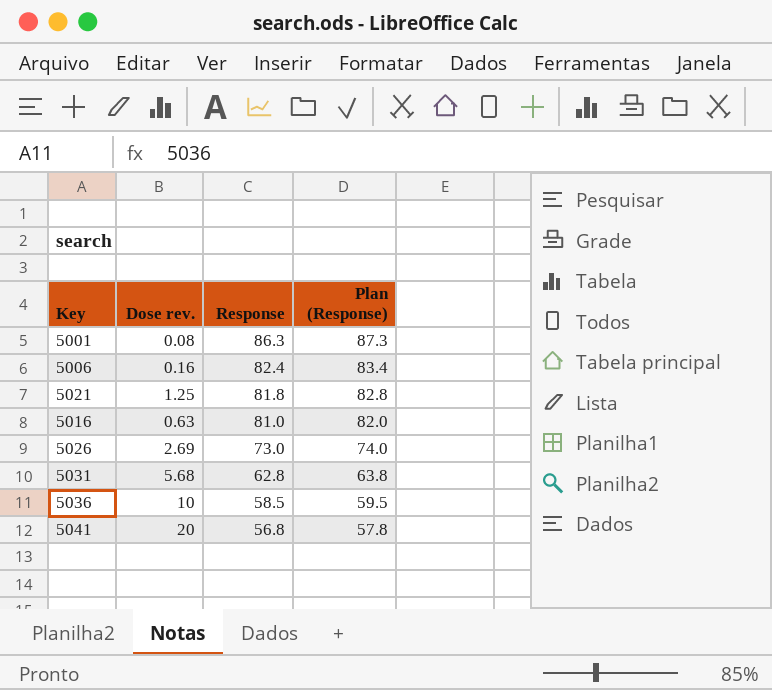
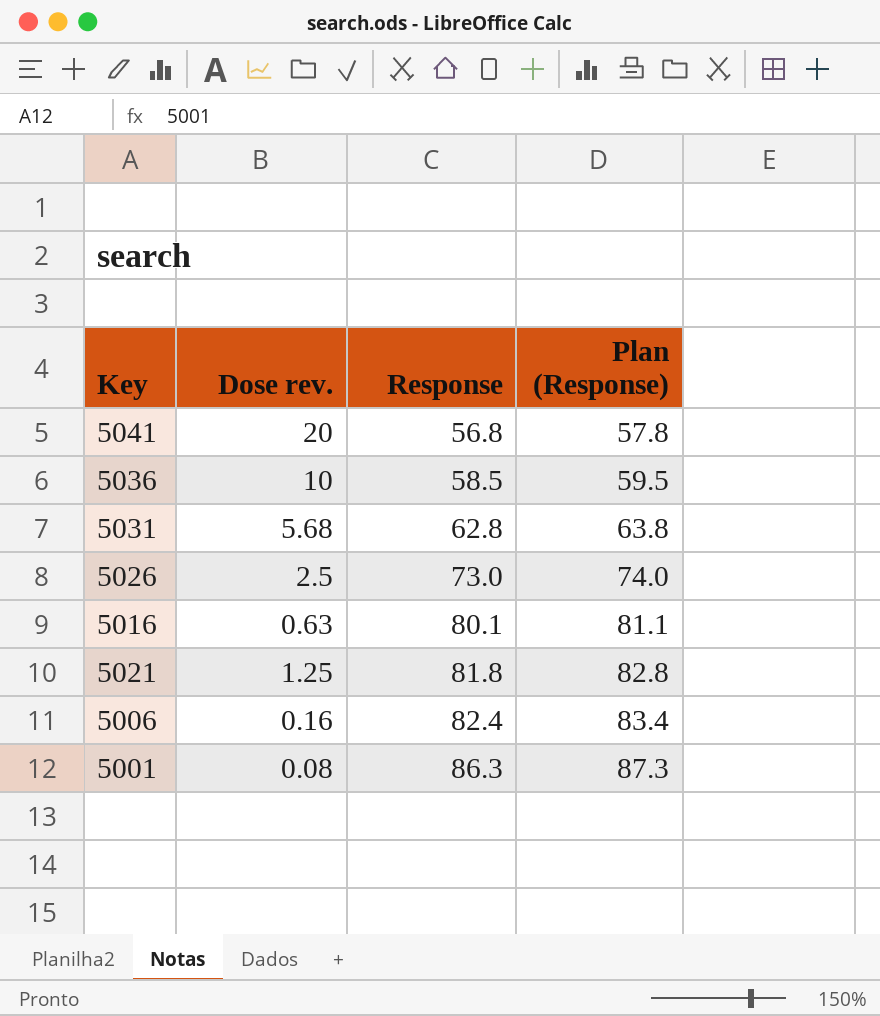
row order: Response descending -> Response ascending
5026 | Dose rev.: 2.69 -> 2.5
5016 | Response: 81.0 -> 80.1
5016 | Plan (Response): 82.0 -> 81.1

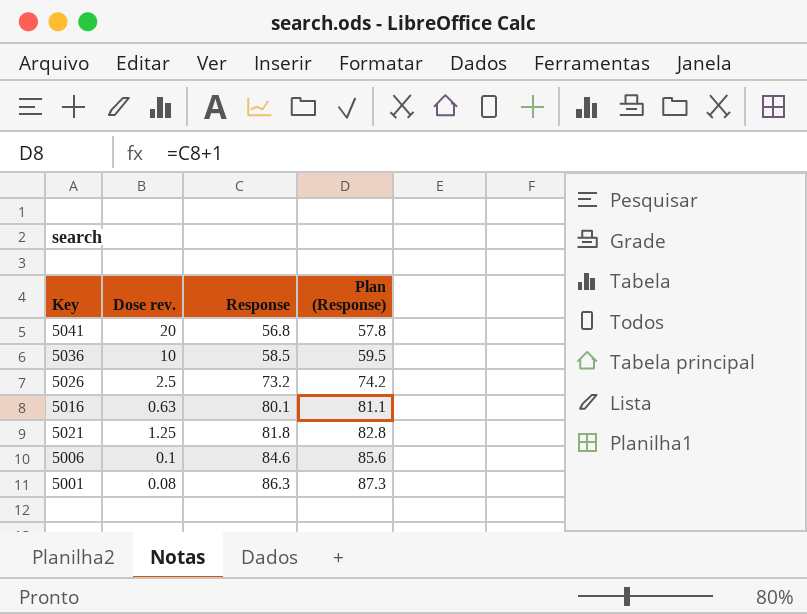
row 5031: 5.68 | 62.8 | 63.8 -> none
5026 | Response: 73.0 -> 73.2
5026 | Plan (Response): 74.0 -> 74.2
5006 | Dose rev.: 0.16 -> 0.1
5006 | Response: 82.4 -> 84.6
5006 | Plan (Response): 83.4 -> 85.6

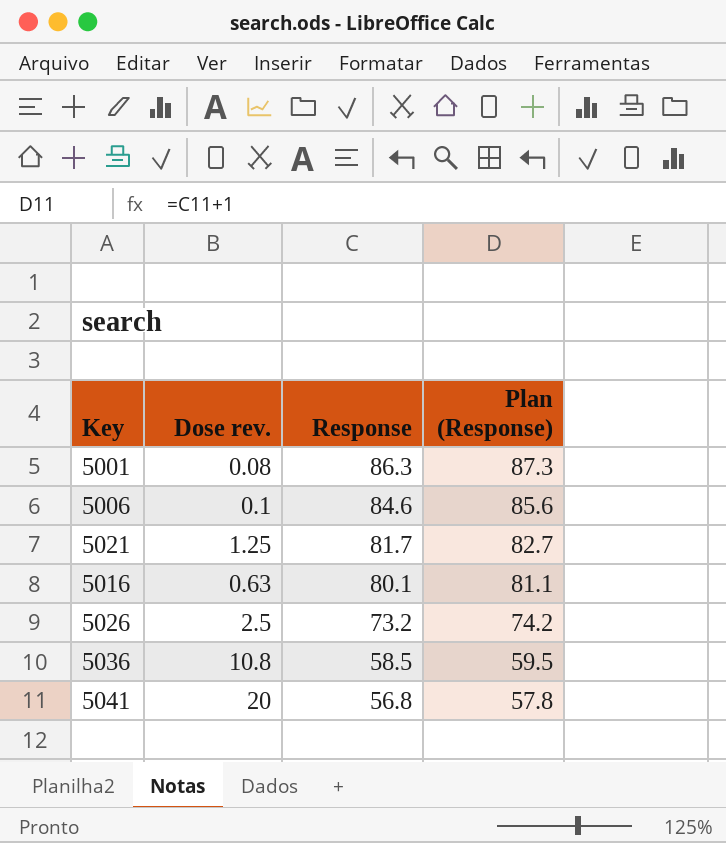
row order: Response ascending -> Response descending
5021 | Response: 81.8 -> 81.7
5021 | Plan (Response): 82.8 -> 82.7
5036 | Dose rev.: 10 -> 10.8

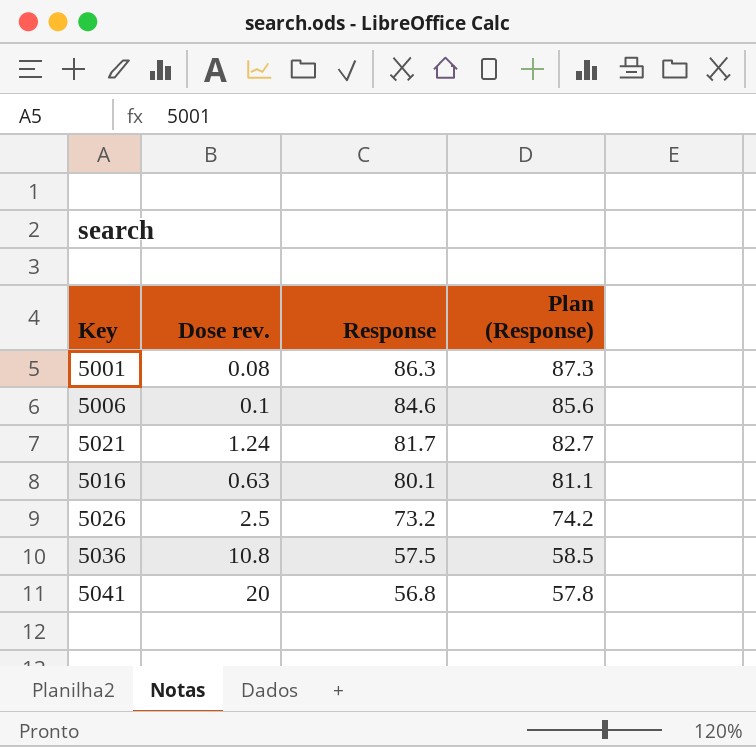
5021 | Dose rev.: 1.25 -> 1.24
5036 | Response: 58.5 -> 57.5
5036 | Plan (Response): 59.5 -> 58.5

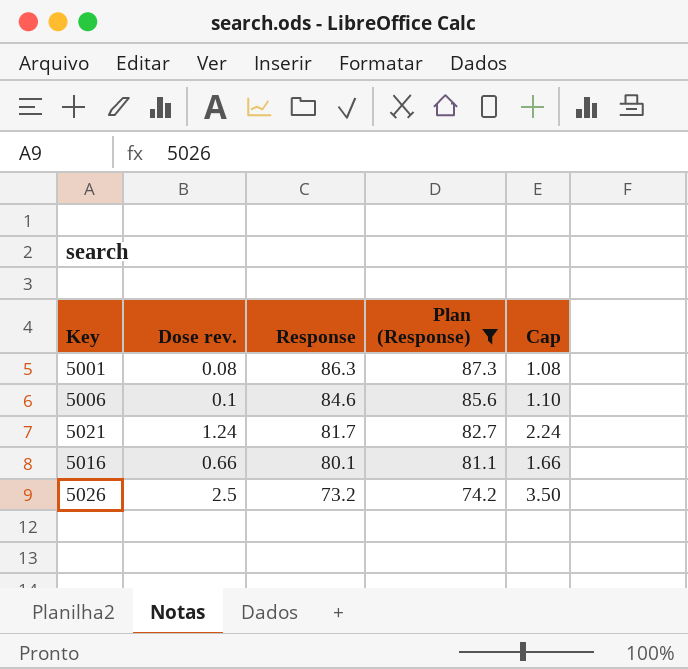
filter: none -> Plan (Response) >= 74.2
column Cap | formula: none -> [Dose rev.] + 1
5016 | Dose rev.: 0.63 -> 0.66

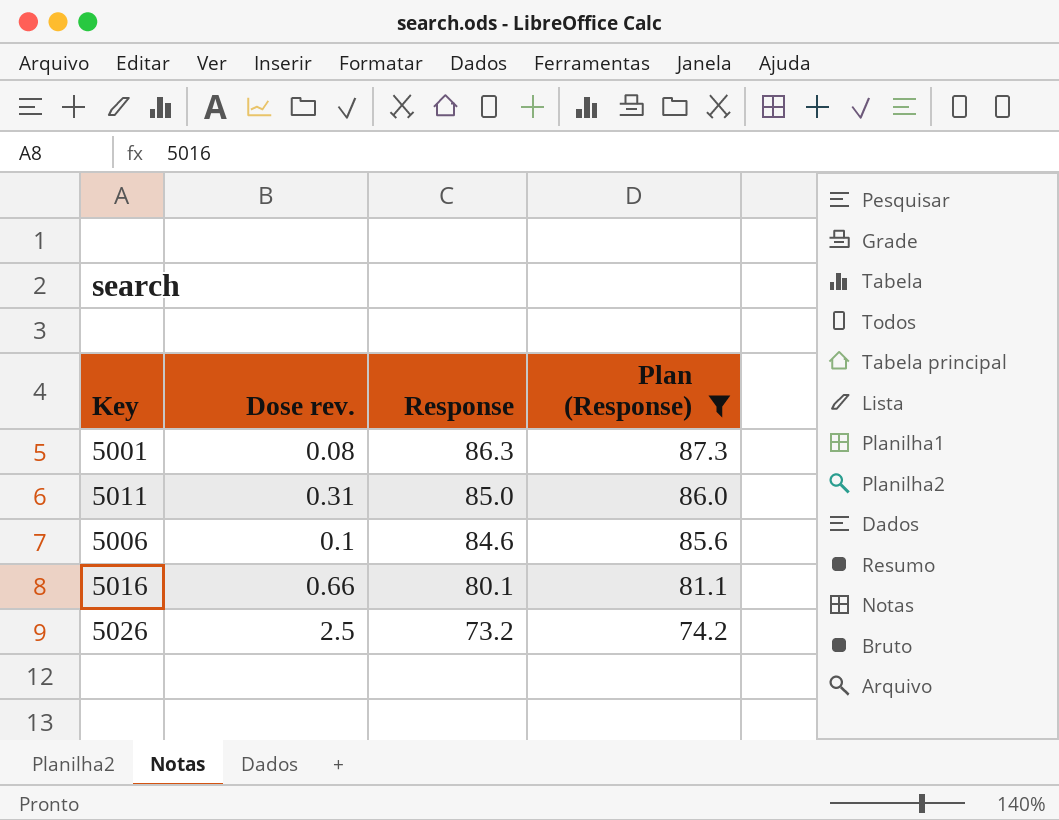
column Cap | formula: [Dose rev.] + 1 -> none
row 5021: 1.24 | 81.7 | 82.7 | 2.24 -> none
row 5011: none -> 0.31 | 85.0 | 86.0

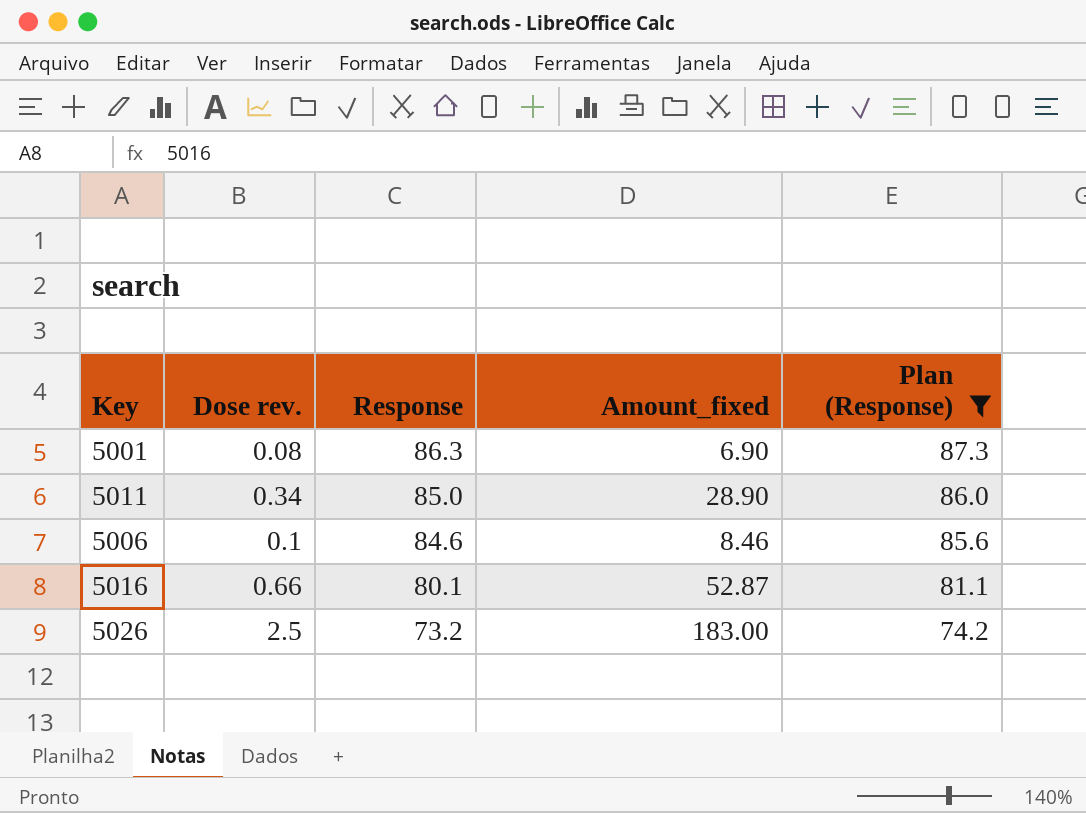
column Amount_fixed | formula: none -> [Dose rev.] * [Response]
5011 | Dose rev.: 0.31 -> 0.34

